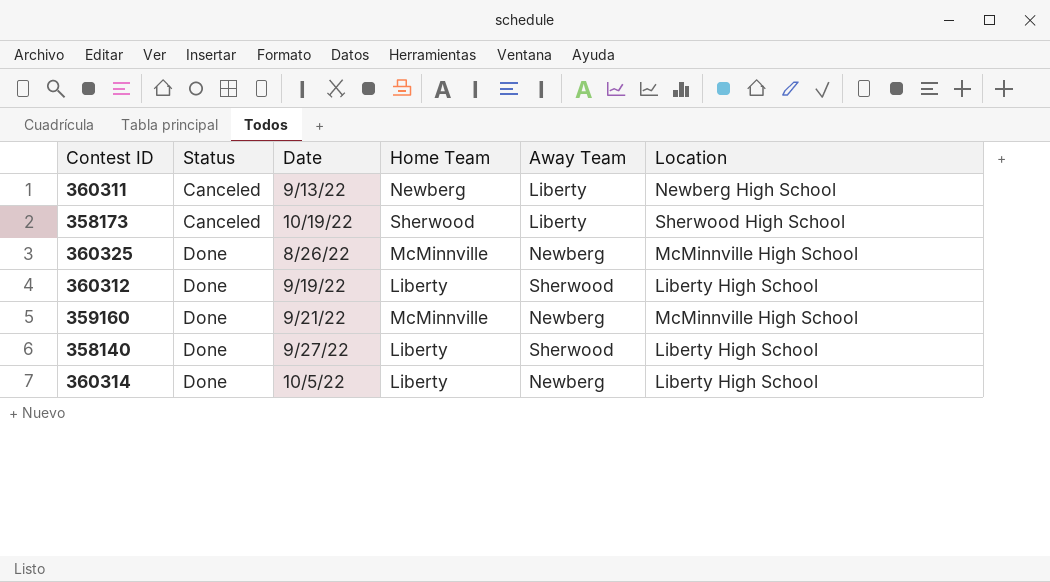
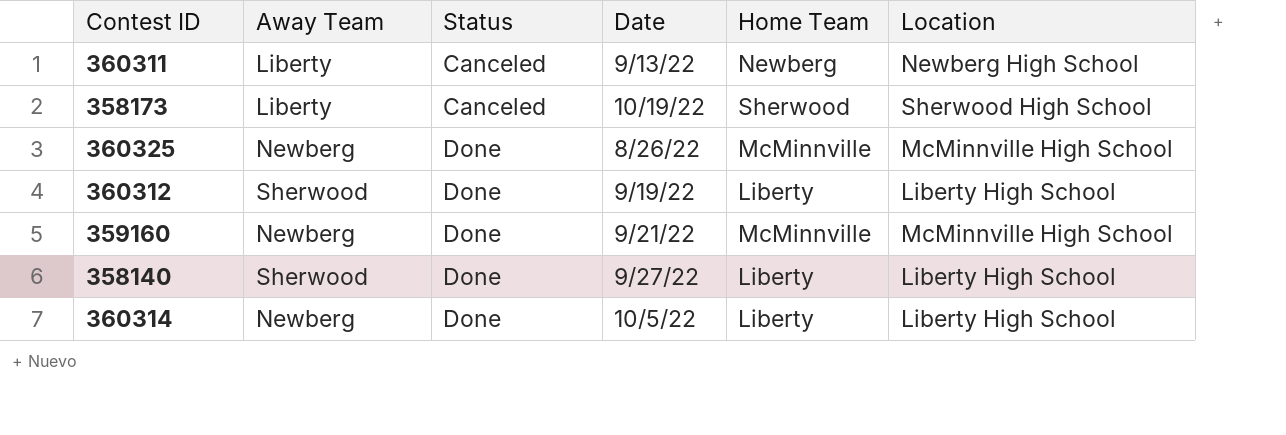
column Away Team | position: 5 -> 2

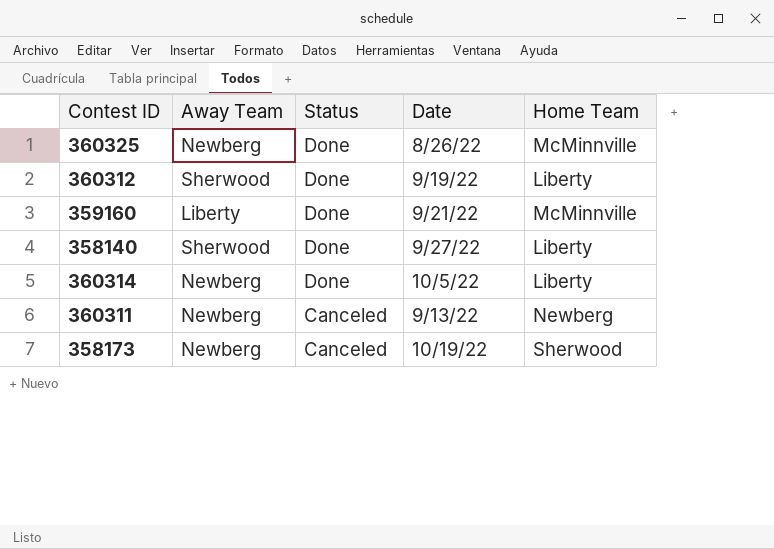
row order: Status ascending -> Status descending
column Location | position: 6 -> none
359160 | Away Team: Newberg -> Liberty
360311 | Away Team: Liberty -> Newberg
358173 | Away Team: Liberty -> Newberg

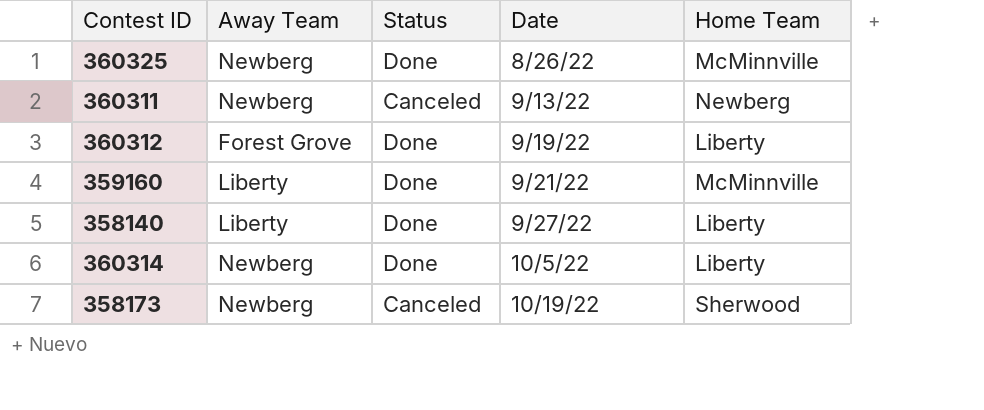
row order: Status descending -> Date ascending
360312 | Away Team: Sherwood -> Forest Grove
358140 | Away Team: Sherwood -> Liberty

